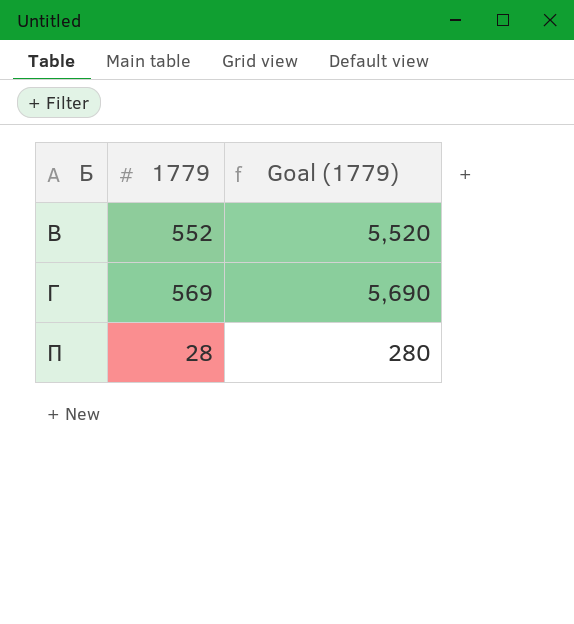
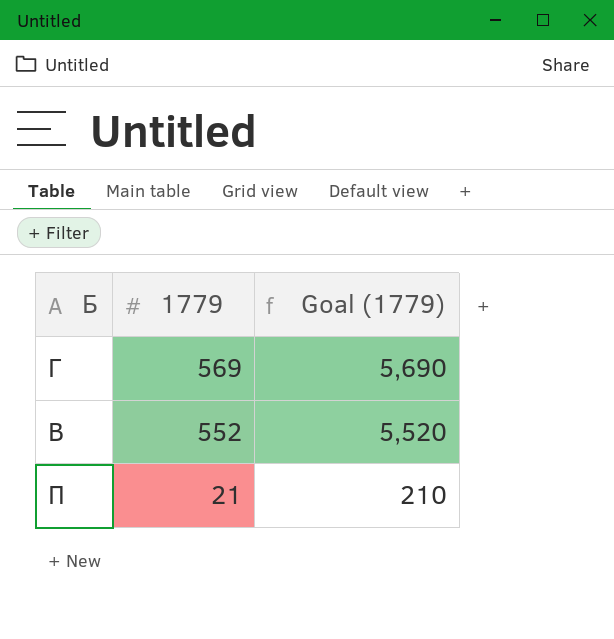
row order: Б ascending -> 1779 descending
П | 1779: 28 -> 21
П | Goal (1779): 280 -> 210

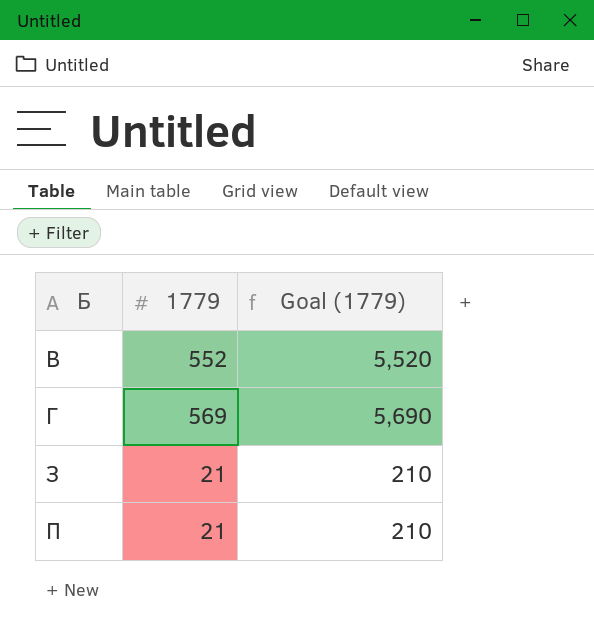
row order: 1779 descending -> Б ascending
row З: none -> 21 | 210

